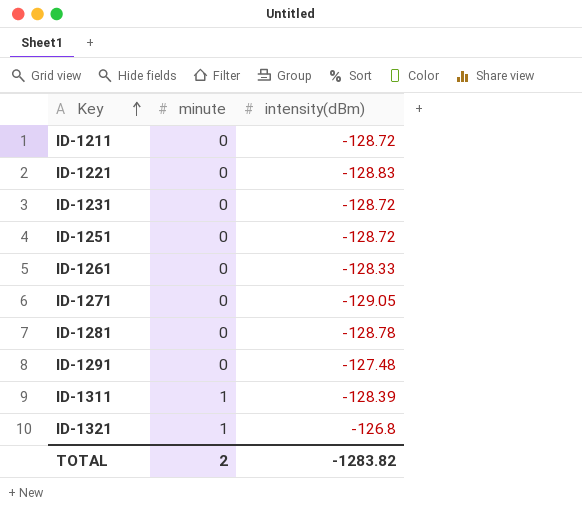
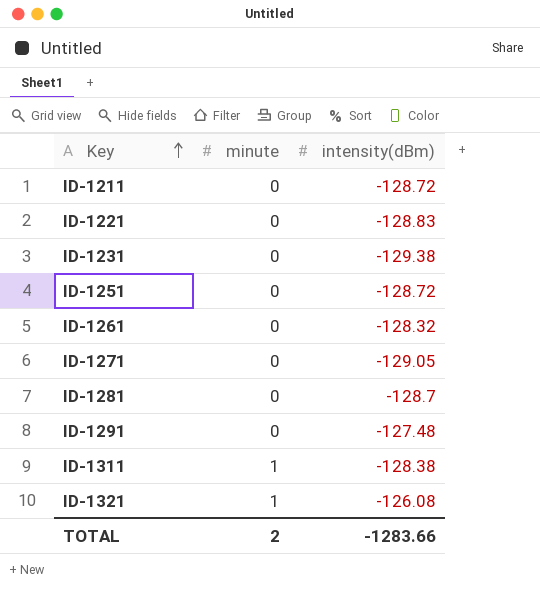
ID-1231 | intensity(dBm): -128.72 -> -129.38
ID-1261 | intensity(dBm): -128.33 -> -128.32
ID-1281 | intensity(dBm): -128.78 -> -128.7
ID-1311 | intensity(dBm): -128.39 -> -128.38
ID-1321 | intensity(dBm): -126.8 -> -126.08
TOTAL | intensity(dBm): -1283.82 -> -1283.66

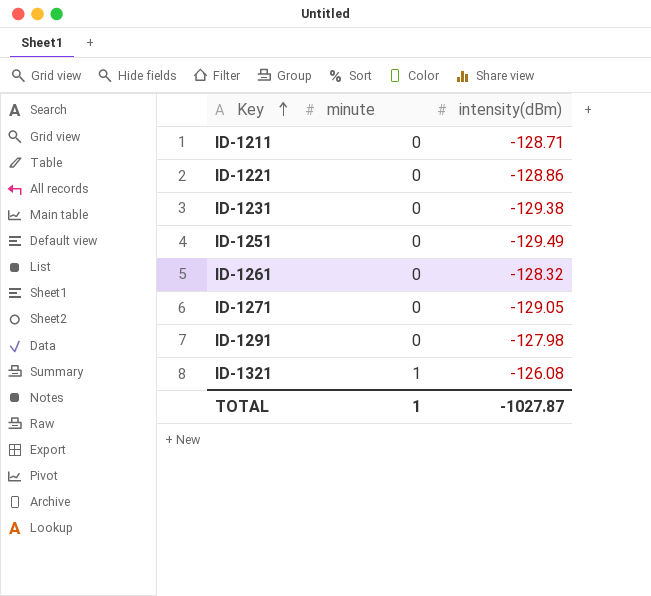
row ID-1281: 0 | -128.7 -> none
row ID-1311: 1 | -128.38 -> none
ID-1211 | intensity(dBm): -128.72 -> -128.71
ID-1221 | intensity(dBm): -128.83 -> -128.86
ID-1251 | intensity(dBm): -128.72 -> -129.49
ID-1291 | intensity(dBm): -127.48 -> -127.98
TOTAL | minute: 2 -> 1
TOTAL | intensity(dBm): -1283.66 -> -1027.87

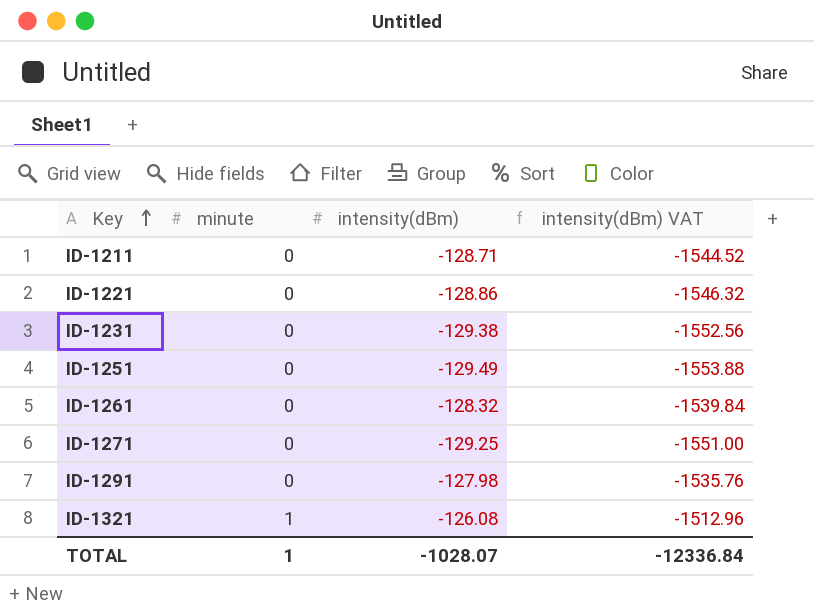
column intensity(dBm) VAT | formula: none -> [intensity(dBm)] * 12
ID-1271 | intensity(dBm): -129.05 -> -129.25
TOTAL | intensity(dBm): -1027.87 -> -1028.07

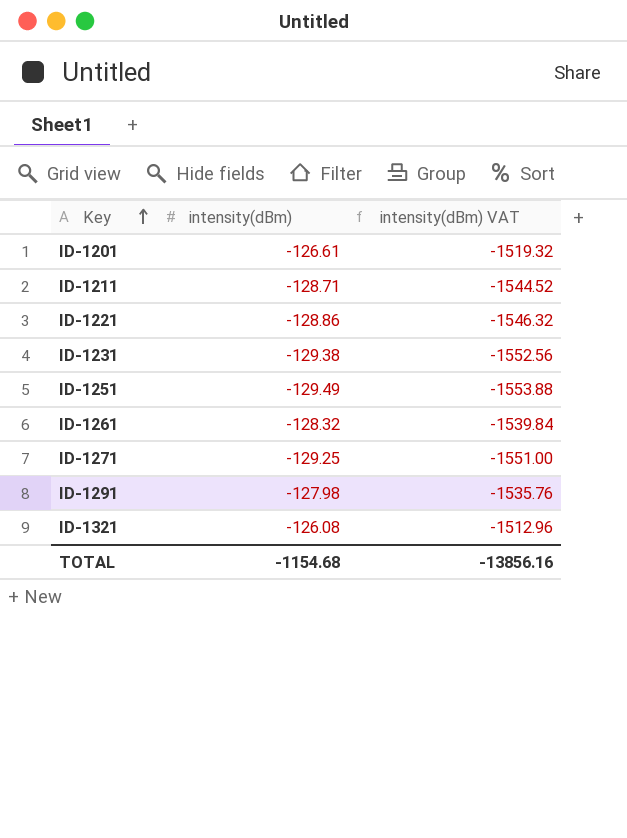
column minute | position: 2 -> none
row ID-1201: none -> -126.61 | -1519.32
TOTAL | intensity(dBm): -1028.07 -> -1154.68
TOTAL | intensity(dBm) VAT: -12336.84 -> -13856.16

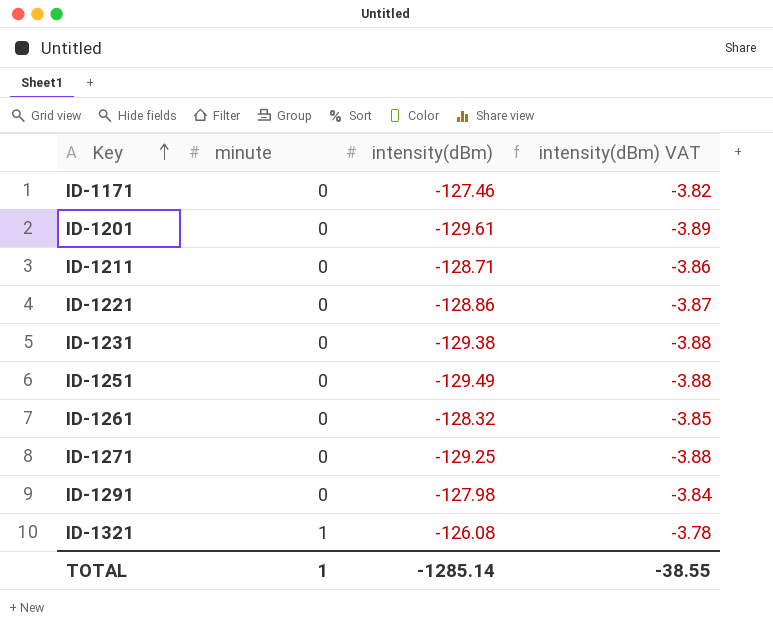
column minute | position: none -> 2
column intensity(dBm) VAT | formula: [intensity(dBm)] * 12 -> [intensity(dBm)] * 0.03
row ID-1171: none -> 0 | -127.46 | -3.82
ID-1201 | intensity(dBm): -126.61 -> -129.61
TOTAL | intensity(dBm): -1154.68 -> -1285.14
TOTAL | intensity(dBm) VAT: -13856.16 -> -38.55

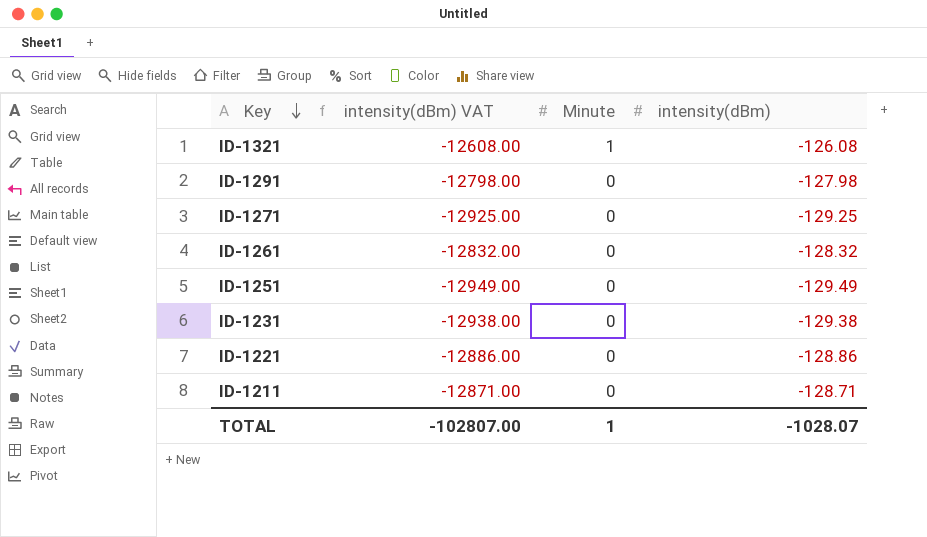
row order: Key ascending -> Key descending
column intensity(dBm) VAT | formula: [intensity(dBm)] * 0.03 -> [intensity(dBm)] * 100
column intensity(dBm) VAT | position: 4 -> 2
column name: minute -> Minute
row ID-1171: 0 | -127.46 | -3.82 -> none
row ID-1201: 0 | -129.61 | -3.89 -> none
TOTAL | intensity(dBm) VAT: -38.55 -> -102807.00
TOTAL | intensity(dBm): -1285.14 -> -1028.07

